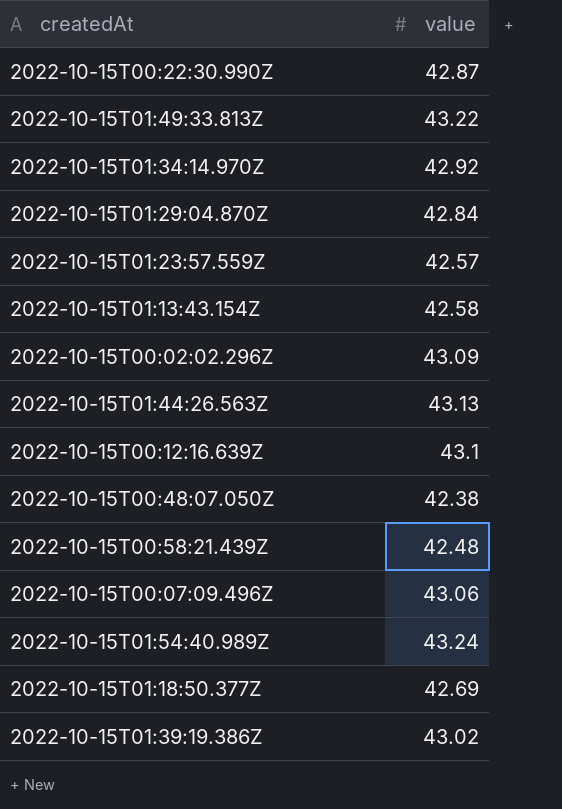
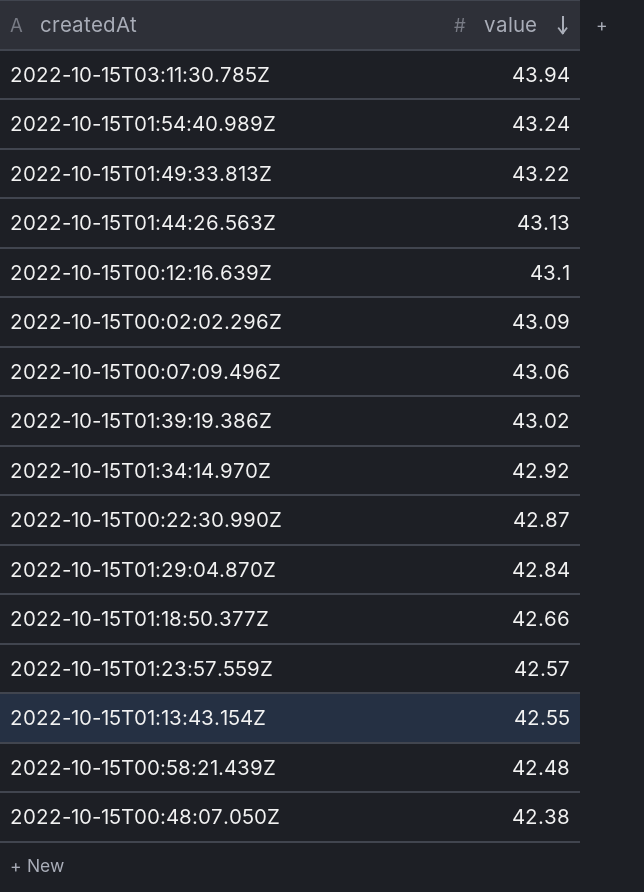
row order: none -> value descending
row 2022-10-15T03:11:30.785Z: none -> 43.94
2022-10-15T01:18:50.377Z | value: 42.69 -> 42.66
2022-10-15T01:13:43.154Z | value: 42.58 -> 42.55

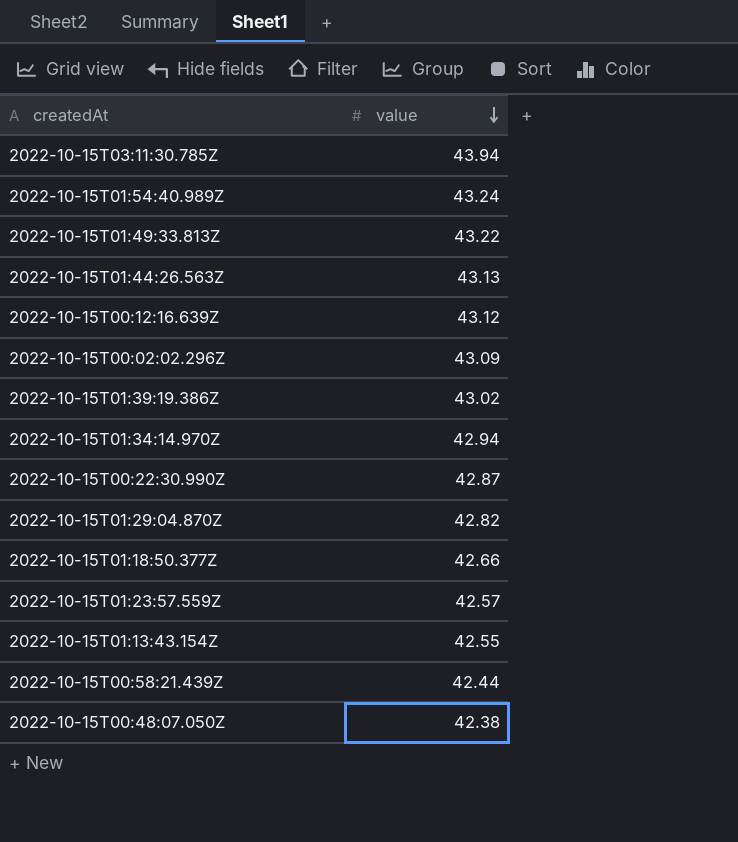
row 2022-10-15T00:07:09.496Z: 43.06 -> none
2022-10-15T00:12:16.639Z | value: 43.1 -> 43.12
2022-10-15T01:34:14.970Z | value: 42.92 -> 42.94
2022-10-15T01:29:04.870Z | value: 42.84 -> 42.82
2022-10-15T00:58:21.439Z | value: 42.48 -> 42.44

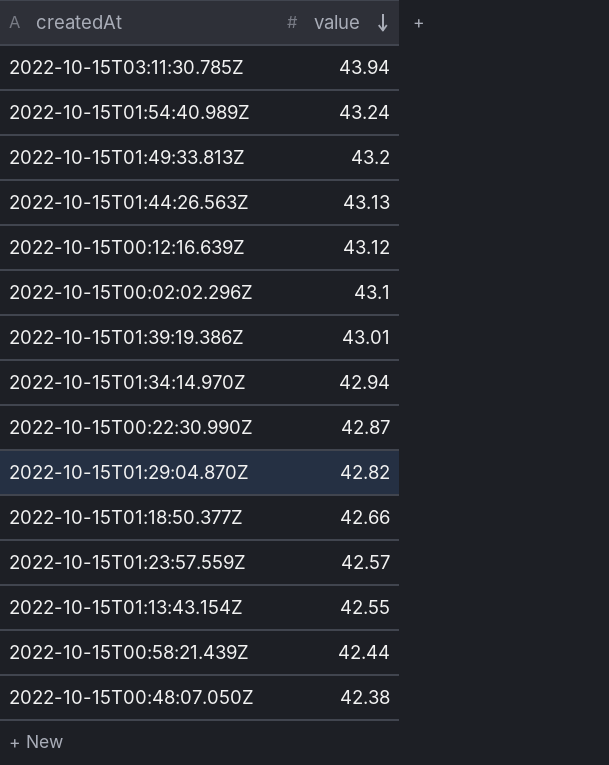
2022-10-15T01:49:33.813Z | value: 43.22 -> 43.2
2022-10-15T00:02:02.296Z | value: 43.09 -> 43.1
2022-10-15T01:39:19.386Z | value: 43.02 -> 43.01

